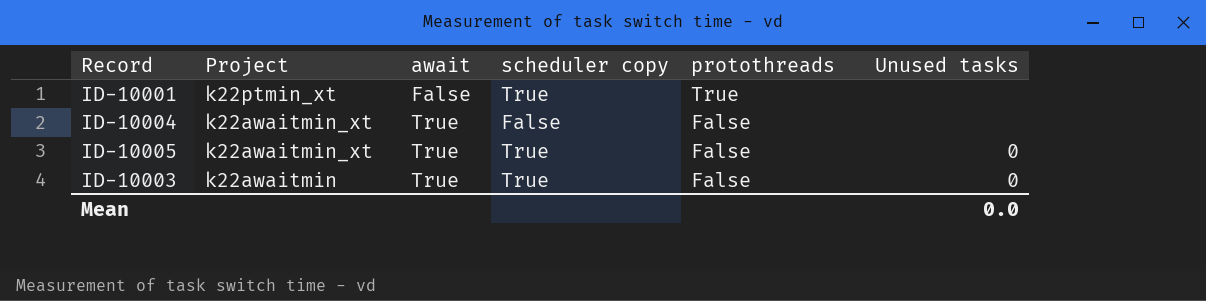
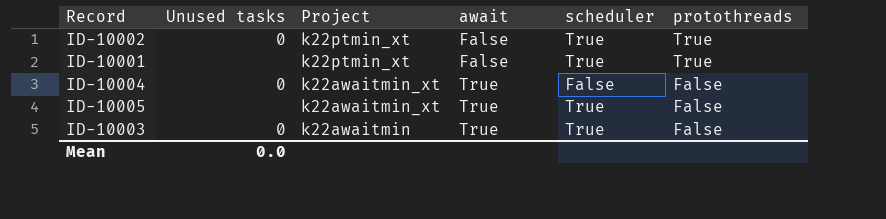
column Unused tasks | position: 6 -> 2
column name: scheduler copy -> scheduler
row ID-10002: none -> 0 | k22ptmin_xt | False | True | True
ID-10004 | Unused tasks: none -> 0
ID-10005 | Unused tasks: 0 -> none

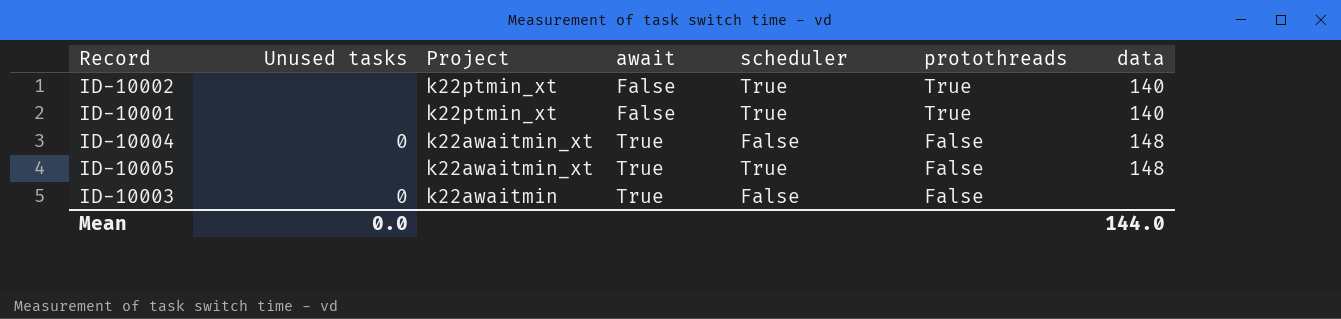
column data | position: none -> 7
ID-10002 | Unused tasks: 0 -> none
ID-10003 | scheduler: True -> False

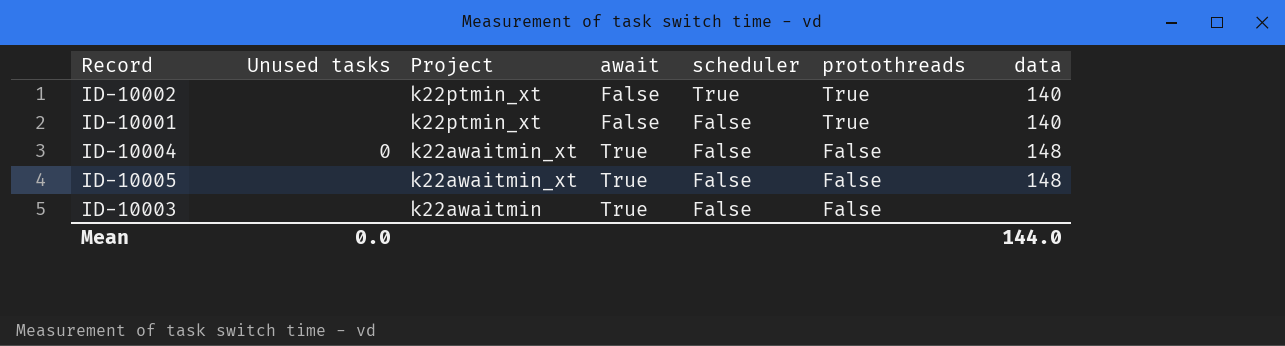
ID-10001 | scheduler: True -> False
ID-10005 | scheduler: True -> False
ID-10003 | Unused tasks: 0 -> none

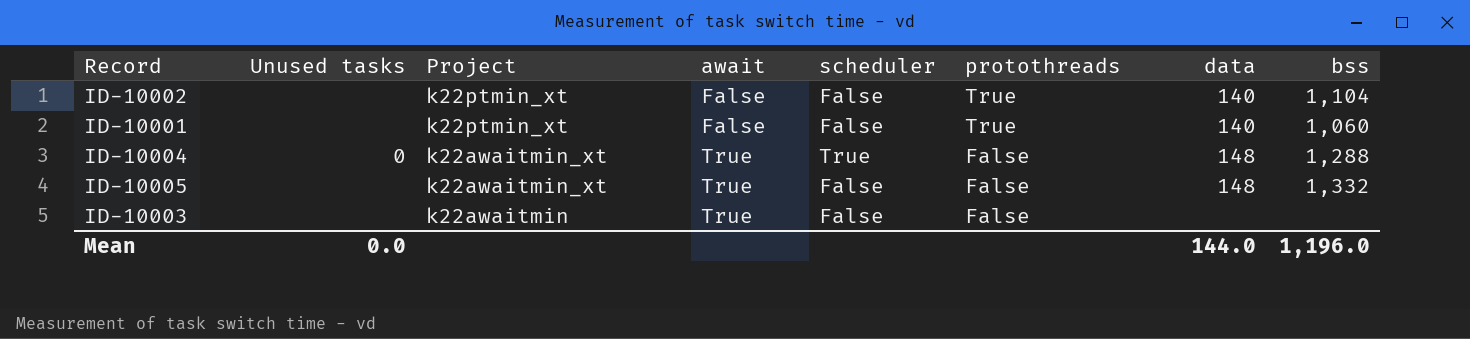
column bss | position: none -> 8
ID-10002 | scheduler: True -> False
ID-10004 | scheduler: False -> True

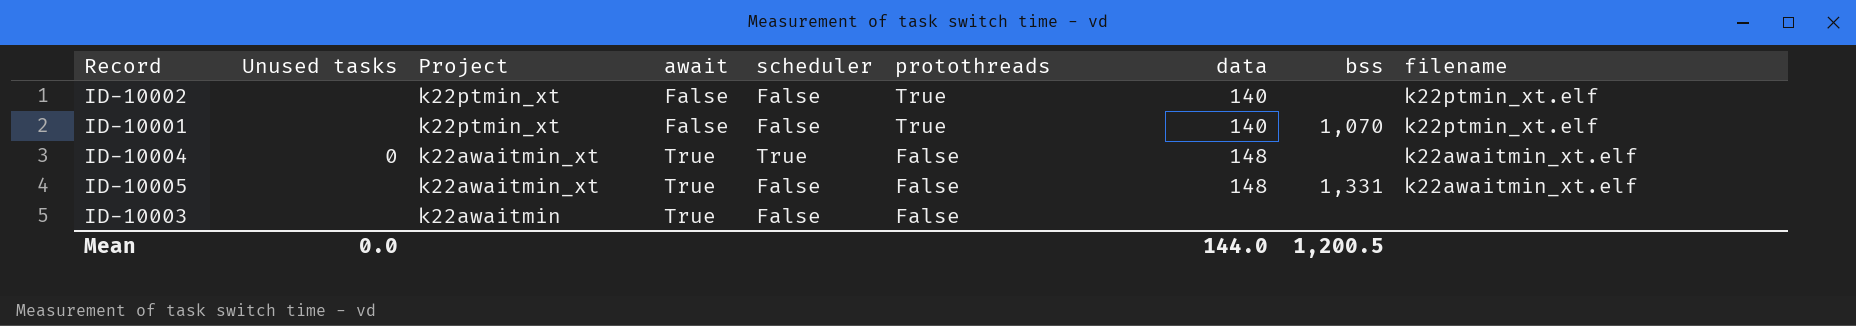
column filename | position: none -> 9
ID-10002 | bss: 1,104 -> none
ID-10001 | bss: 1,060 -> 1,070
ID-10004 | bss: 1,288 -> none
ID-10005 | bss: 1,332 -> 1,331
Mean | bss: 1,196.0 -> 1,200.5

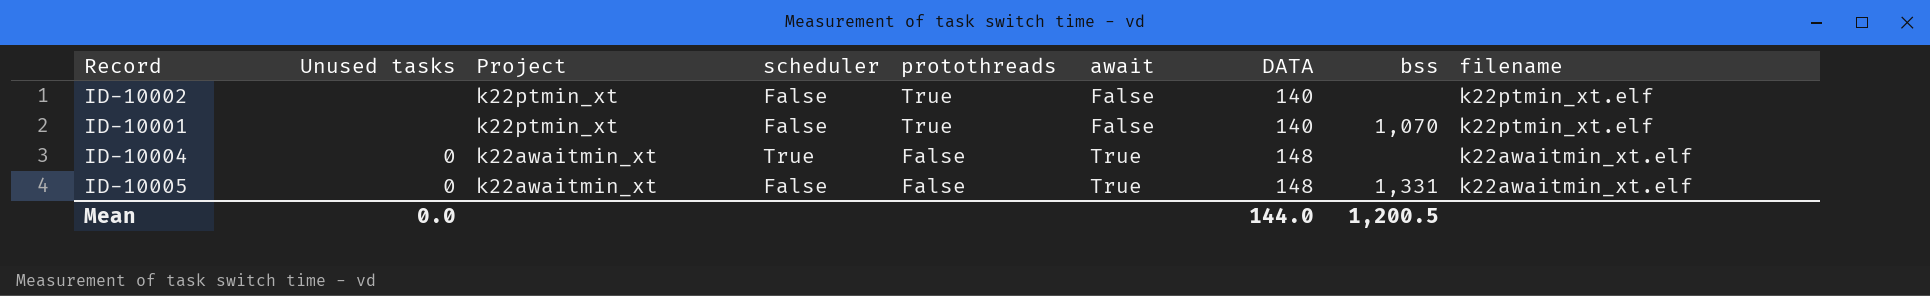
column await | position: 4 -> 6
column name: data -> DATA
row ID-10003: none | k22awaitmin | True | False | False | none | none | none -> none
ID-10005 | Unused tasks: none -> 0

